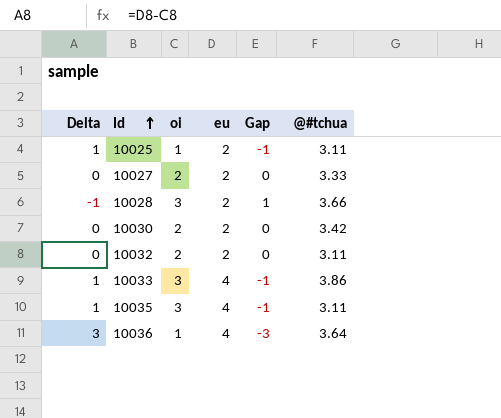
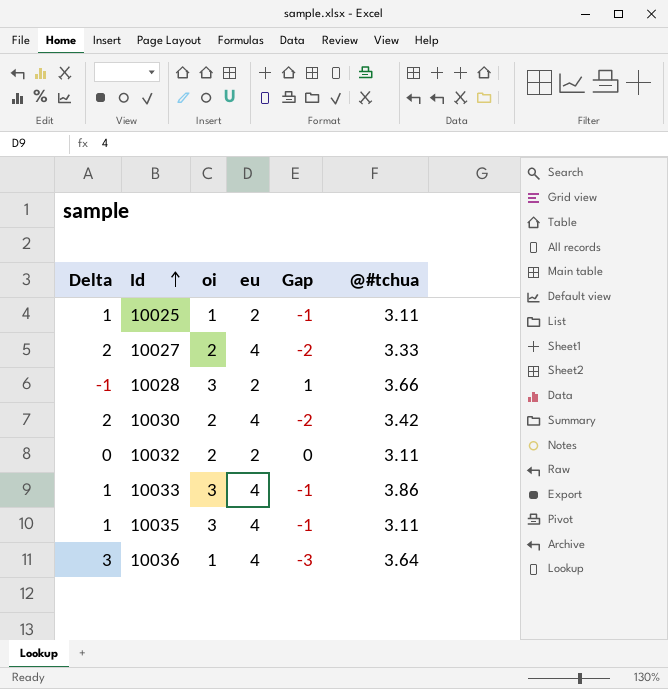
10027 | Delta: 0 -> 2
10027 | eu: 2 -> 4
10027 | Gap: 0 -> -2
10030 | Delta: 0 -> 2
10030 | eu: 2 -> 4
10030 | Gap: 0 -> -2

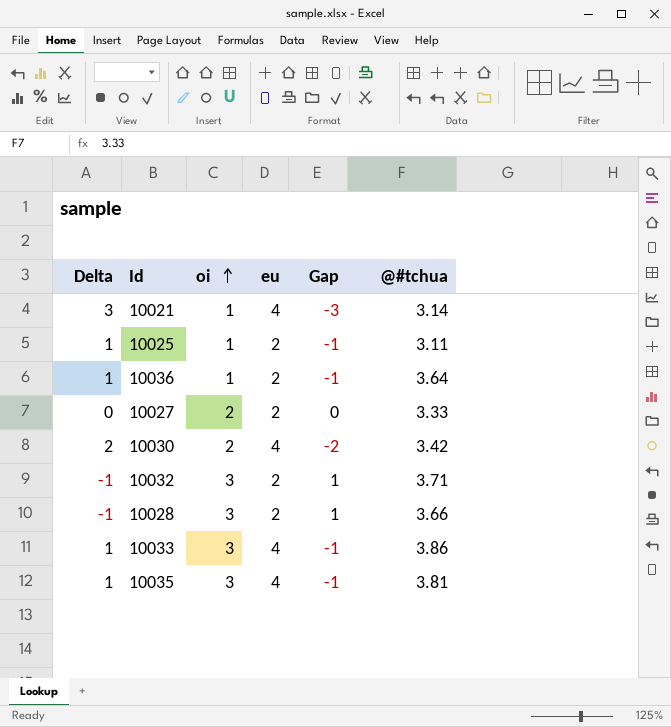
row order: Id ascending -> oi ascending
row 10021: none -> 3 | 1 | 4 | -3 | 3.14
10036 | Delta: 3 -> 1
10036 | eu: 4 -> 2
10036 | Gap: -3 -> -1
10027 | Delta: 2 -> 0
10027 | eu: 4 -> 2
10027 | Gap: -2 -> 0
10032 | Delta: 0 -> -1
10032 | oi: 2 -> 3
10032 | Gap: 0 -> 1
10032 | @#tchua: 3.11 -> 3.71
10035 | @#tchua: 3.11 -> 3.81

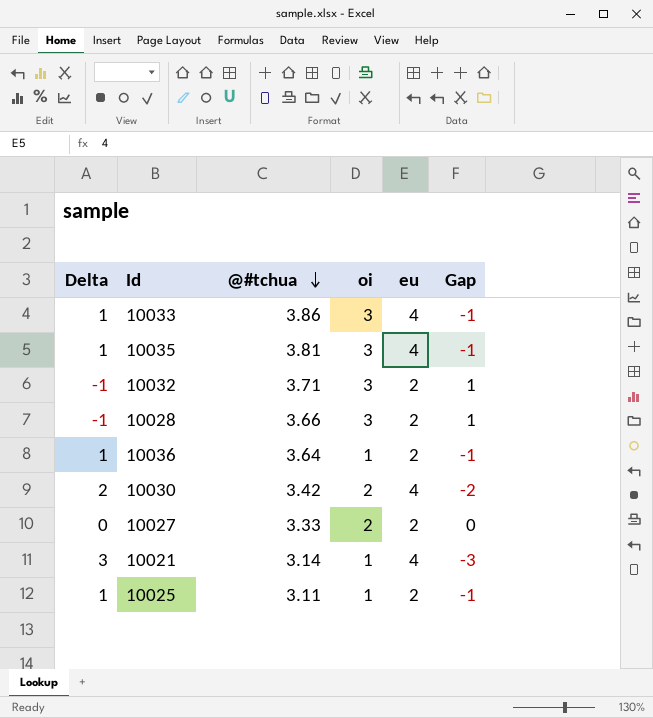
row order: oi ascending -> @#tchua descending
column @#tchua | position: 6 -> 3

